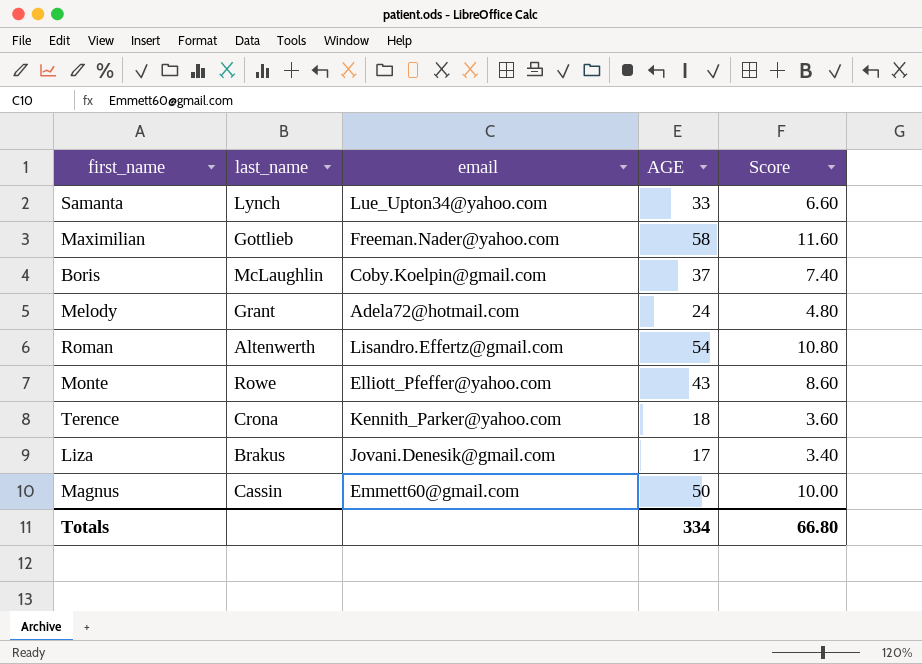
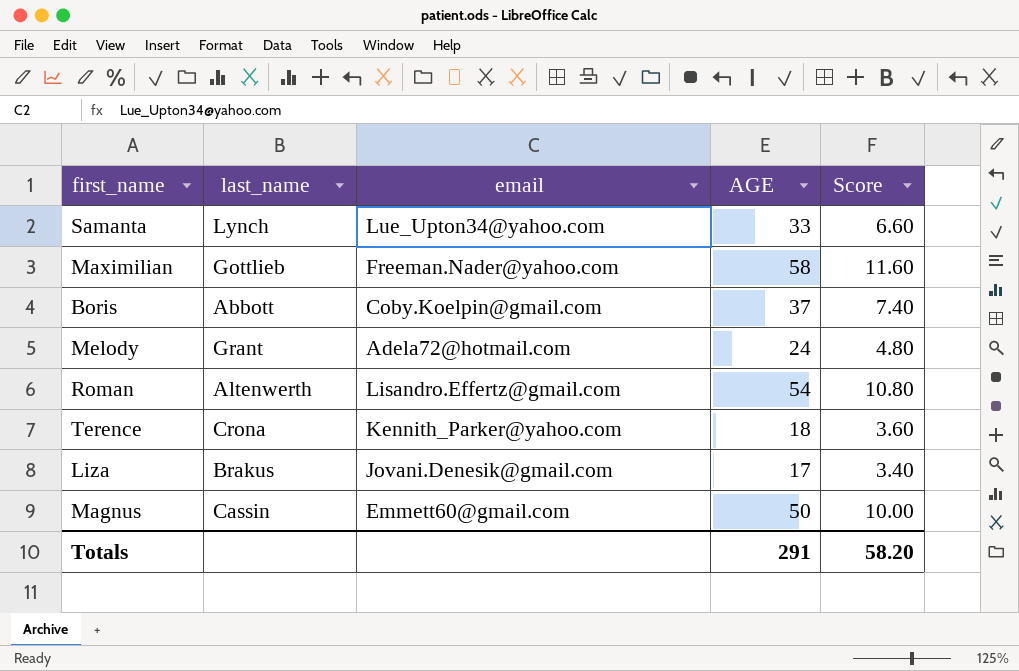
row Monte: Rowe | Elliott_Pfeffer@yahoo.com | 43 | 8.60 -> none
Boris | last_name: McLaughlin -> Abbott
Totals | AGE: 334 -> 291
Totals | Score: 66.80 -> 58.20

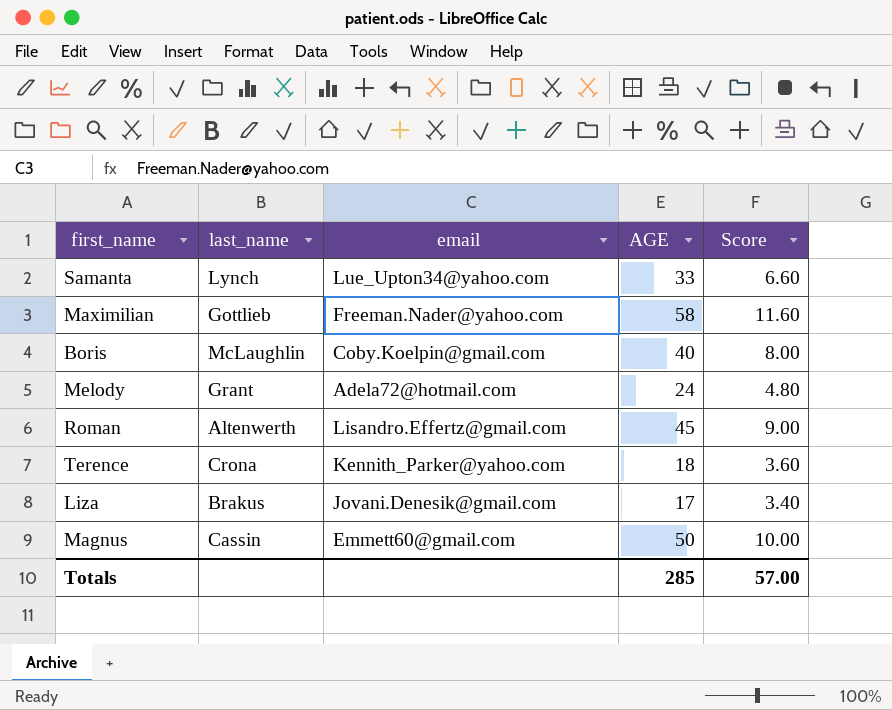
Boris | last_name: Abbott -> McLaughlin
Boris | AGE: 37 -> 40
Boris | Score: 7.40 -> 8.00
Roman | AGE: 54 -> 45
Roman | Score: 10.80 -> 9.00
Totals | AGE: 291 -> 285
Totals | Score: 58.20 -> 57.00

